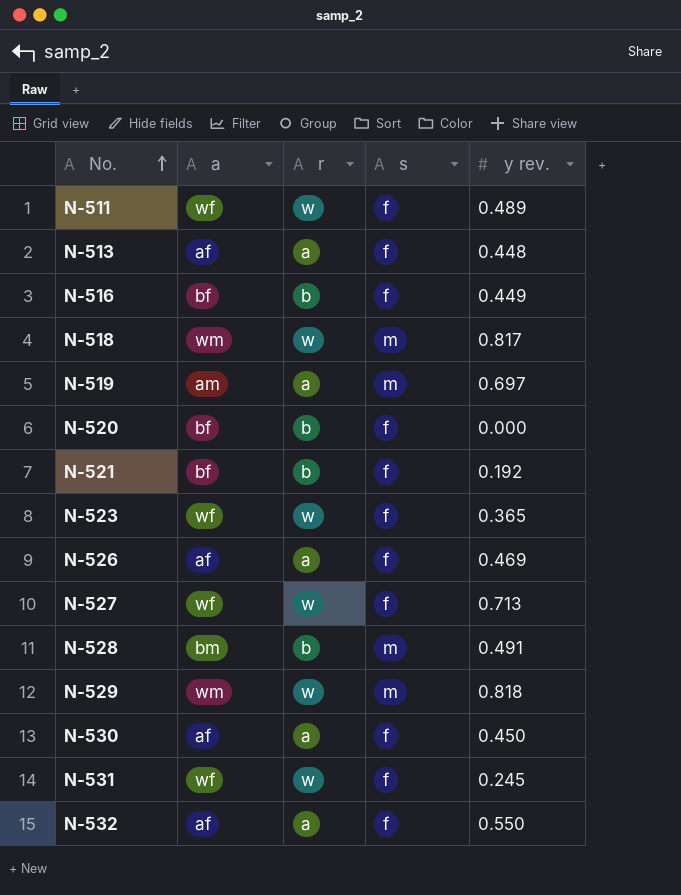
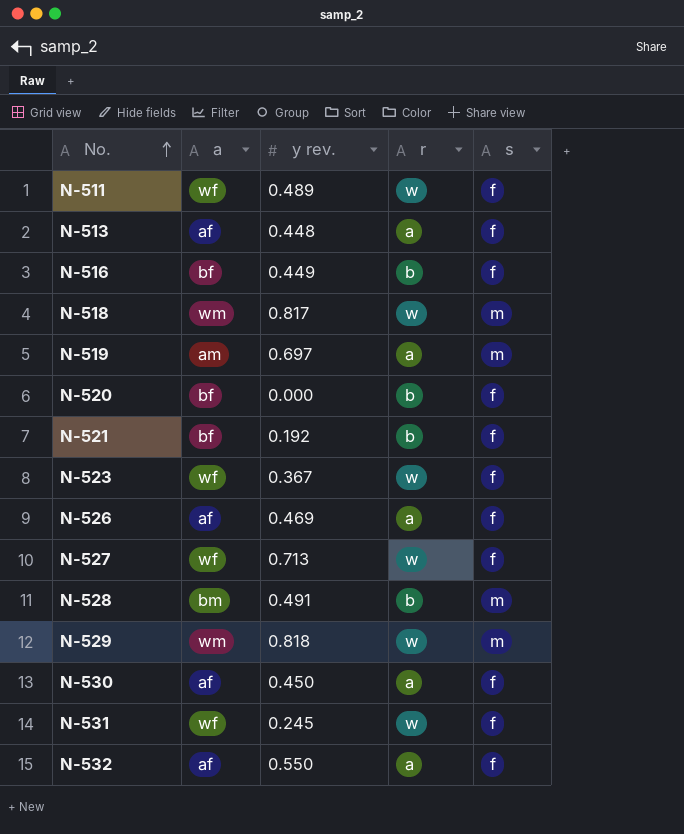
column y rev. | position: 5 -> 3
N-523 | y rev.: 0.365 -> 0.367

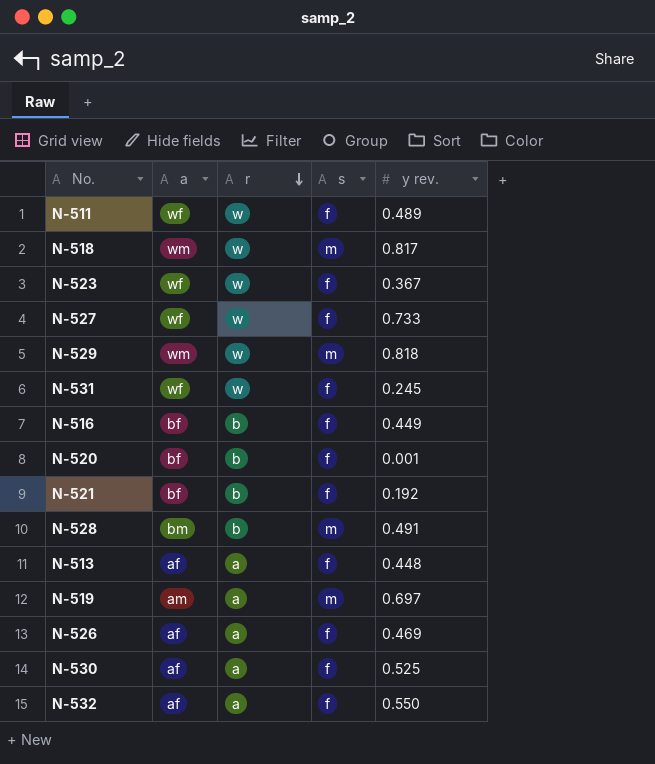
row order: No. ascending -> r descending
column y rev. | position: 3 -> 5
N-527 | y rev.: 0.713 -> 0.733
N-520 | y rev.: 0.000 -> 0.001
N-530 | y rev.: 0.450 -> 0.525

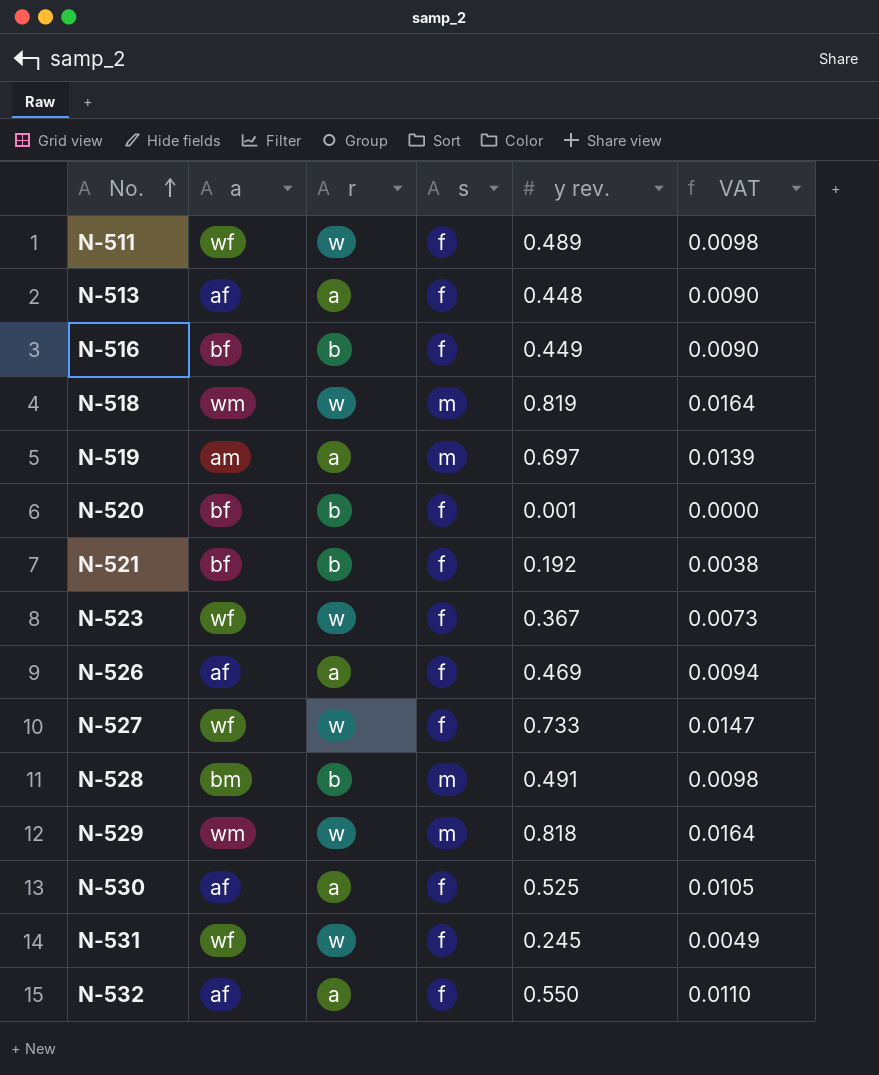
row order: r descending -> No. ascending
column VAT | formula: none -> [y rev.] * 0.02
N-518 | y rev.: 0.817 -> 0.819

